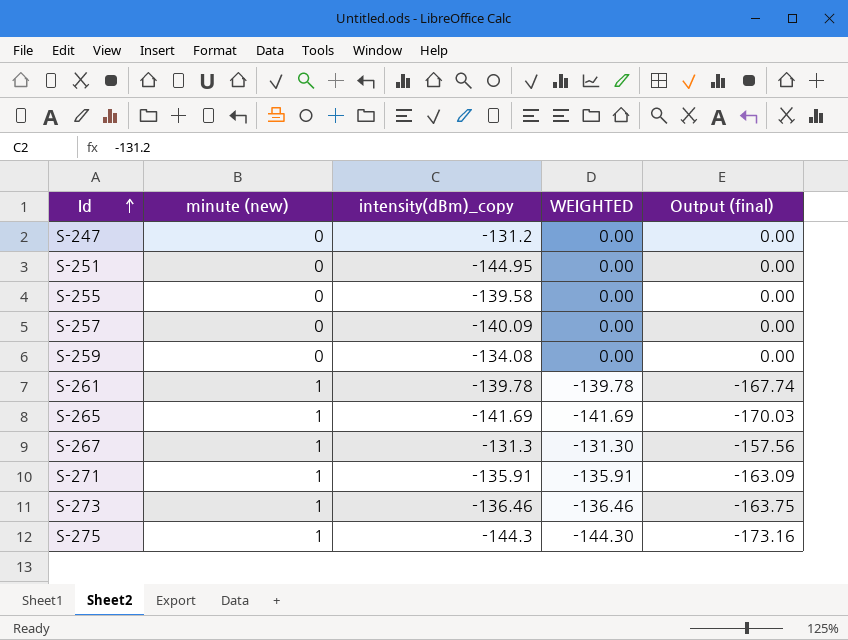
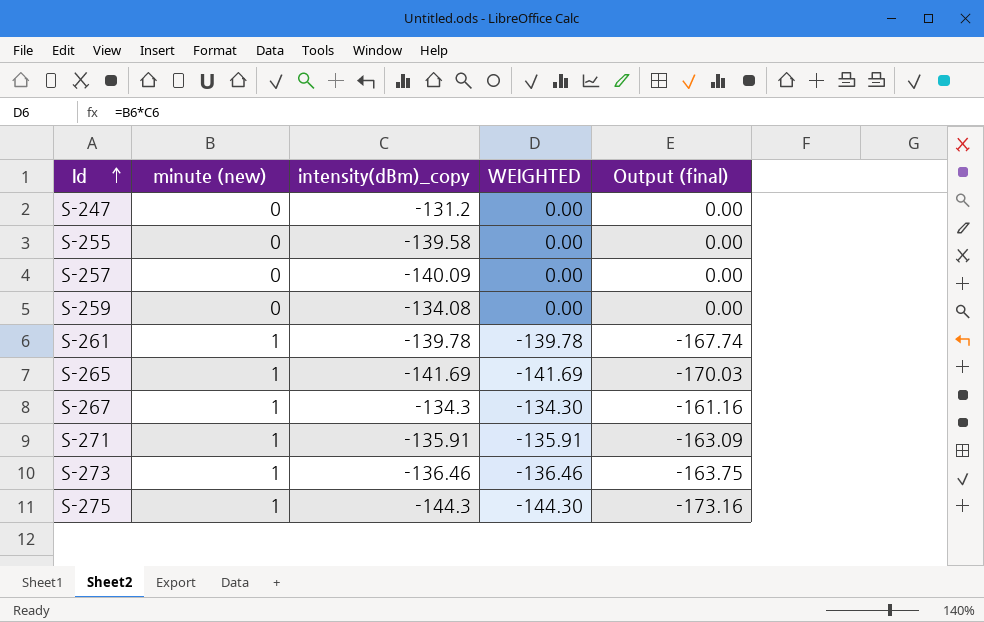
row S-251: 0 | -144.95 | 0.00 | 0.00 -> none
S-267 | intensity(dBm)_copy: -131.3 -> -134.3
S-267 | WEIGHTED: -131.30 -> -134.30
S-267 | Output (final): -157.56 -> -161.16

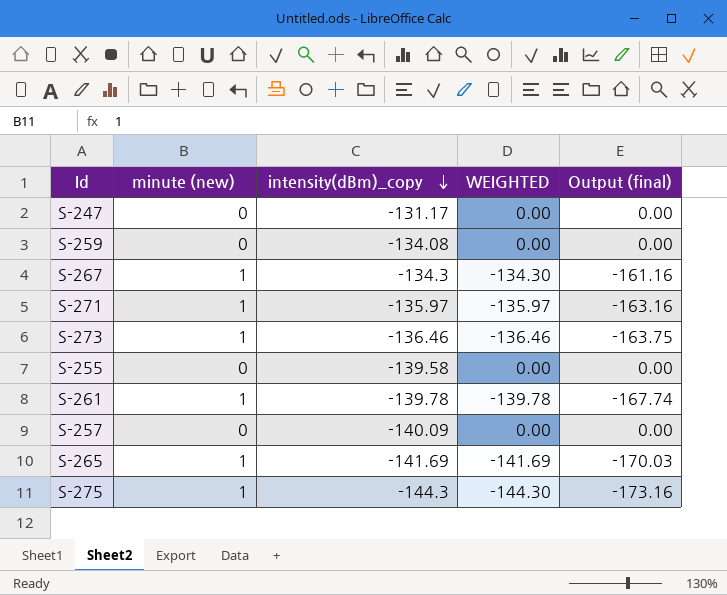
row order: Id ascending -> intensity(dBm)_copy descending
S-247 | intensity(dBm)_copy: -131.2 -> -131.17
S-271 | intensity(dBm)_copy: -135.91 -> -135.97
S-271 | WEIGHTED: -135.91 -> -135.97
S-271 | Output (final): -163.09 -> -163.16

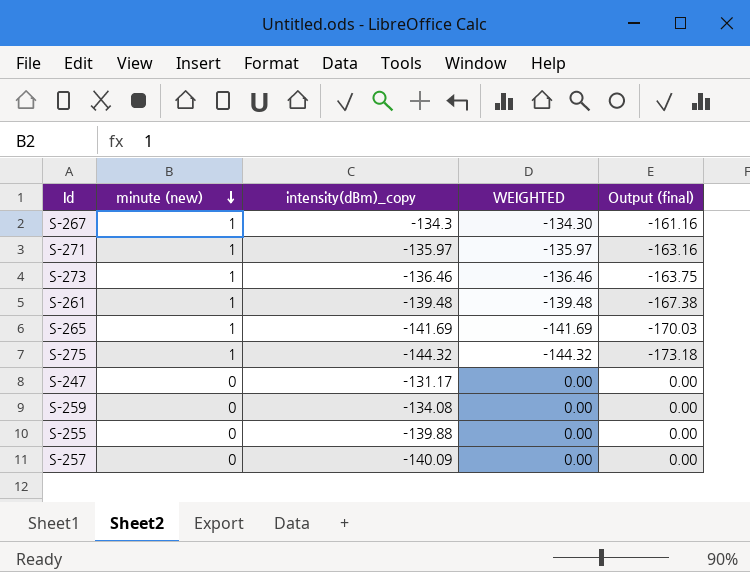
row order: intensity(dBm)_copy descending -> minute (new) descending
S-261 | intensity(dBm)_copy: -139.78 -> -139.48
S-261 | WEIGHTED: -139.78 -> -139.48
S-261 | Output (final): -167.74 -> -167.38
S-275 | intensity(dBm)_copy: -144.3 -> -144.32
S-275 | WEIGHTED: -144.30 -> -144.32
S-275 | Output (final): -173.16 -> -173.18
S-255 | intensity(dBm)_copy: -139.58 -> -139.88

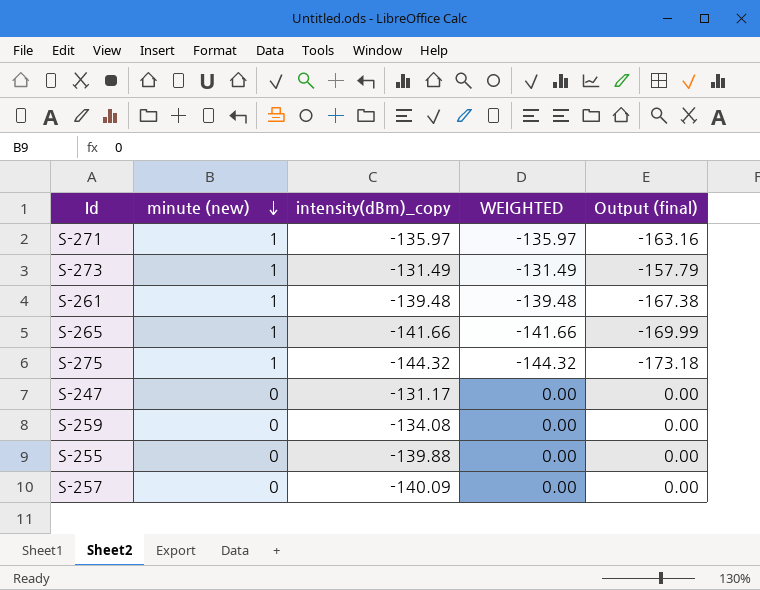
row S-267: 1 | -134.3 | -134.30 | -161.16 -> none
S-273 | intensity(dBm)_copy: -136.46 -> -131.49
S-273 | WEIGHTED: -136.46 -> -131.49
S-273 | Output (final): -163.75 -> -157.79
S-265 | intensity(dBm)_copy: -141.69 -> -141.66
S-265 | WEIGHTED: -141.69 -> -141.66
S-265 | Output (final): -170.03 -> -169.99

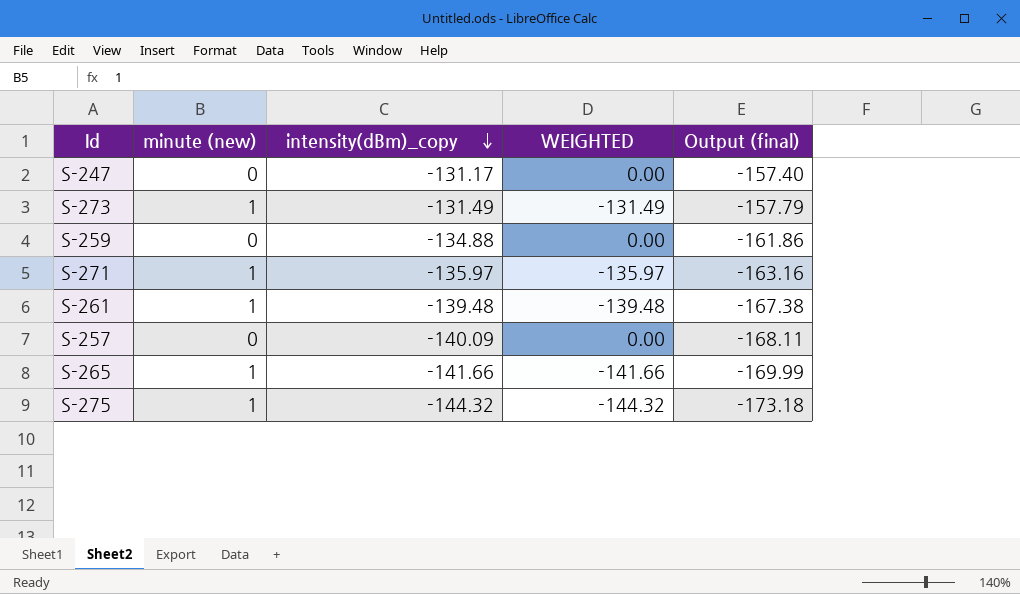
row order: minute (new) descending -> intensity(dBm)_copy descending
column Output (final) | formula: [WEIGHTED] * 1.2 -> [intensity(dBm)_copy] * 1.2
row S-255: 0 | -139.88 | 0.00 | 0.00 -> none
S-259 | intensity(dBm)_copy: -134.08 -> -134.88

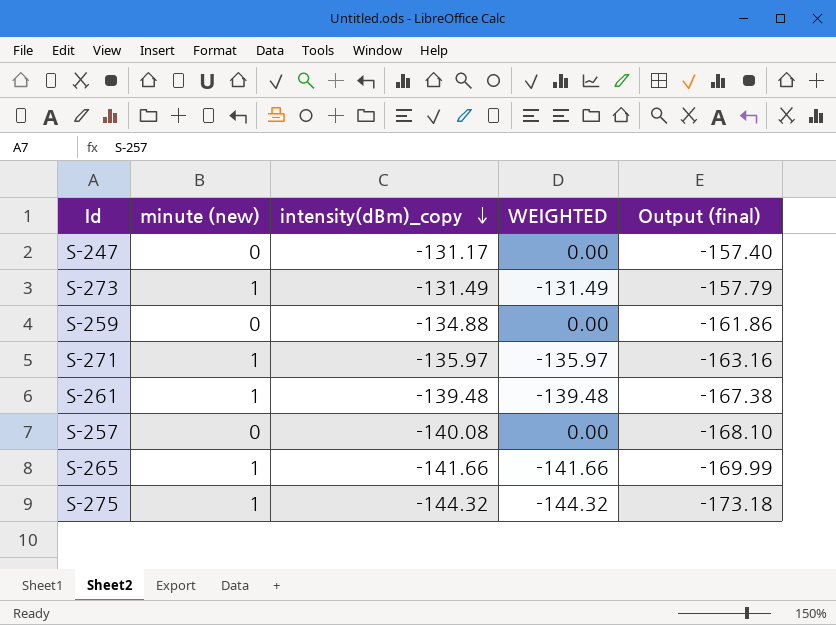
S-257 | intensity(dBm)_copy: -140.09 -> -140.08
S-257 | Output (final): -168.11 -> -168.10

